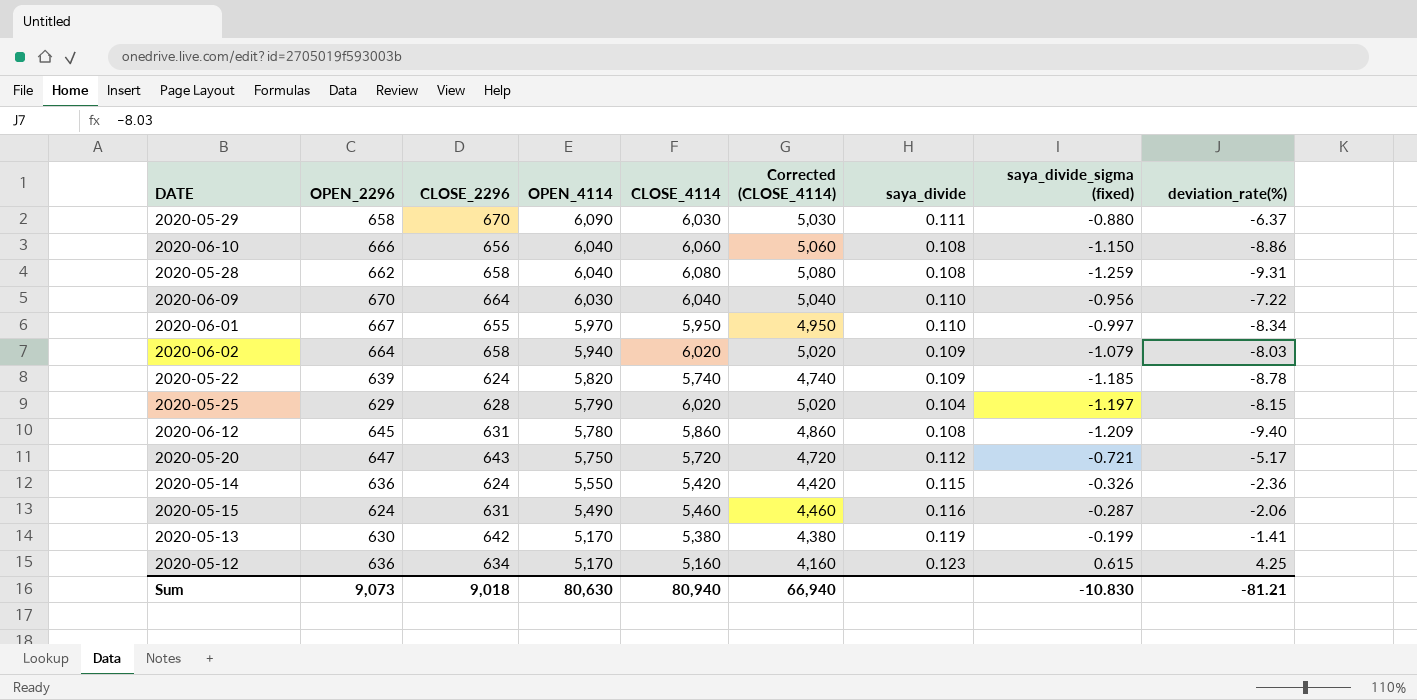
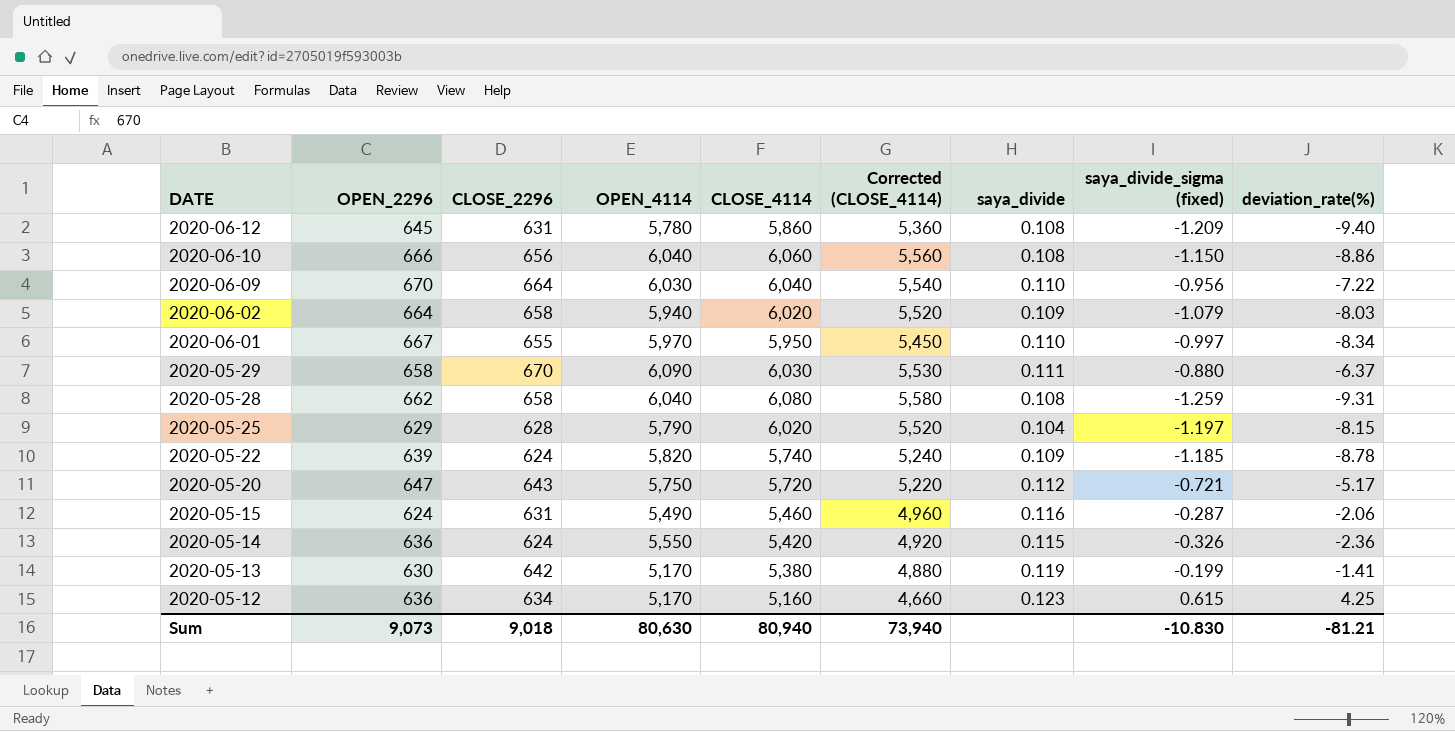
row order: OPEN_4114 descending -> DATE descending
column Corrected (CLOSE_4114) | formula: [CLOSE_4114] - 1000 -> [CLOSE_4114] - 500
Sum | Corrected (CLOSE_4114): 66,940 -> 73,940

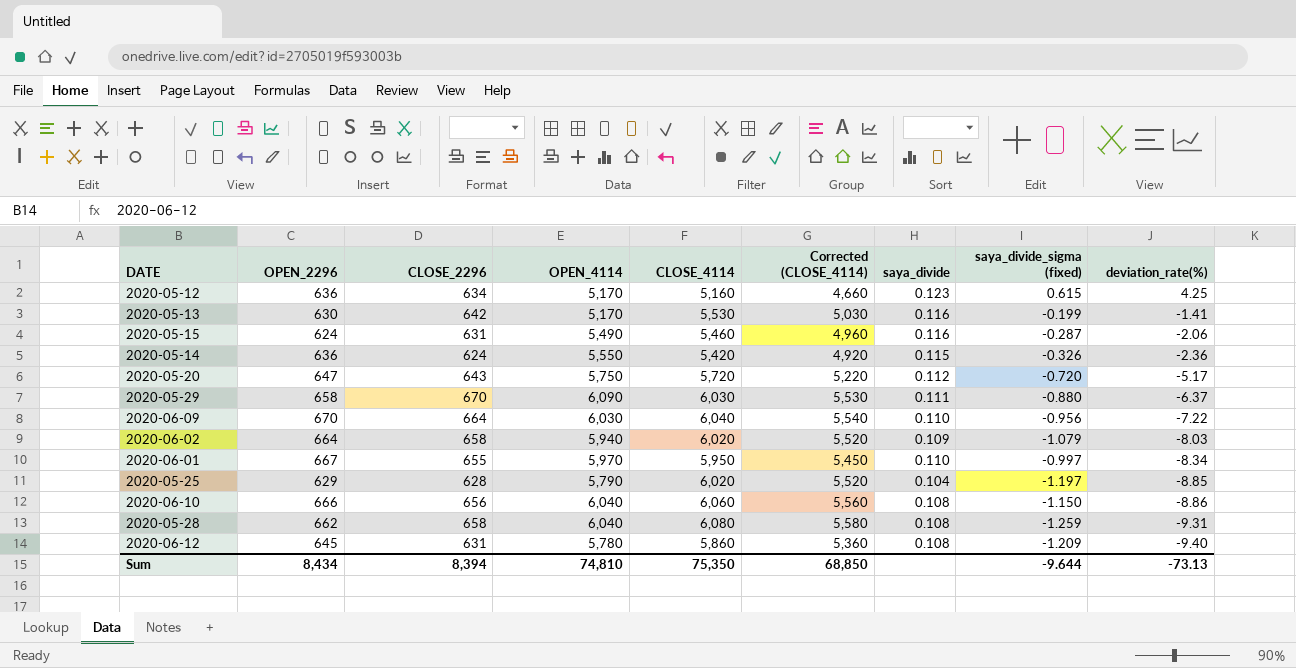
row order: DATE descending -> deviation_rate(%) descending
row 2020-05-22: 639 | 624 | 5,820 | 5,740 | 5,240 | 0.109 | -1.185 | -8.78 -> none
2020-05-13 | CLOSE_4114: 5,380 -> 5,530
2020-05-13 | Corrected (CLOSE_4114): 4,880 -> 5,030
2020-05-13 | saya_divide: 0.119 -> 0.116
2020-05-20 | saya_divide_sigma (fixed): -0.721 -> -0.720
2020-05-25 | deviation_rate(%): -8.15 -> -8.85
Sum | OPEN_2296: 9,073 -> 8,434
Sum | CLOSE_2296: 9,018 -> 8,394
Sum | OPEN_4114: 80,630 -> 74,810
Sum | CLOSE_4114: 80,940 -> 75,350
Sum | Corrected (CLOSE_4114): 73,940 -> 68,850
Sum | saya_divide_sigma (fixed): -10.830 -> -9.644
Sum | deviation_rate(%): -81.21 -> -73.13

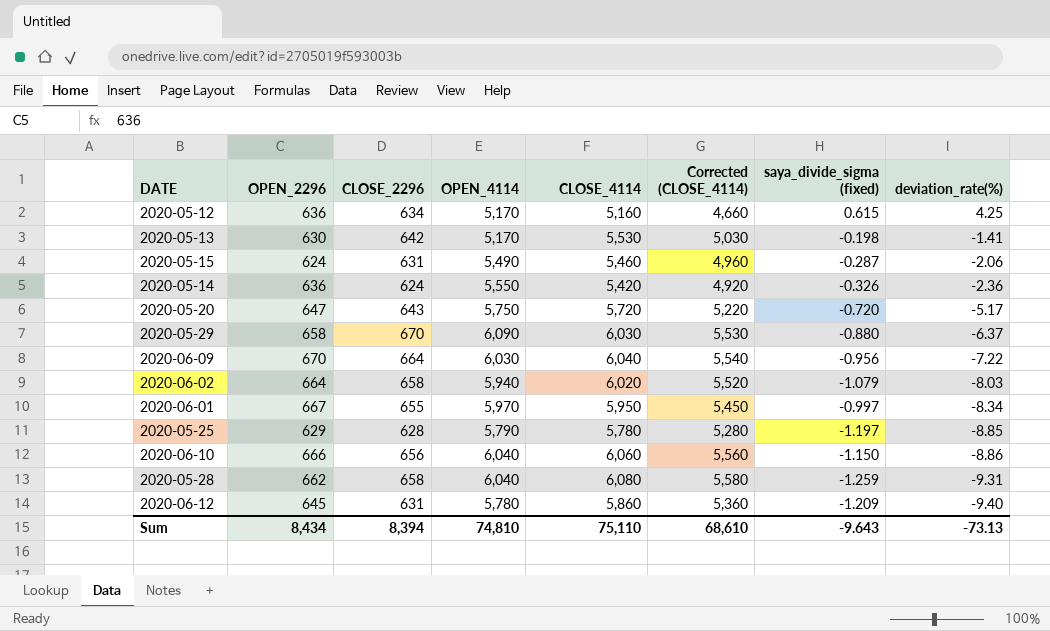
column saya_divide | formula: [CLOSE_2296] / [CLOSE_4114] -> none
2020-05-13 | saya_divide_sigma (fixed): -0.199 -> -0.198
2020-05-25 | CLOSE_4114: 6,020 -> 5,780
2020-05-25 | Corrected (CLOSE_4114): 5,520 -> 5,280
Sum | CLOSE_4114: 75,350 -> 75,110
Sum | Corrected (CLOSE_4114): 68,850 -> 68,610
Sum | saya_divide_sigma (fixed): -9.644 -> -9.643

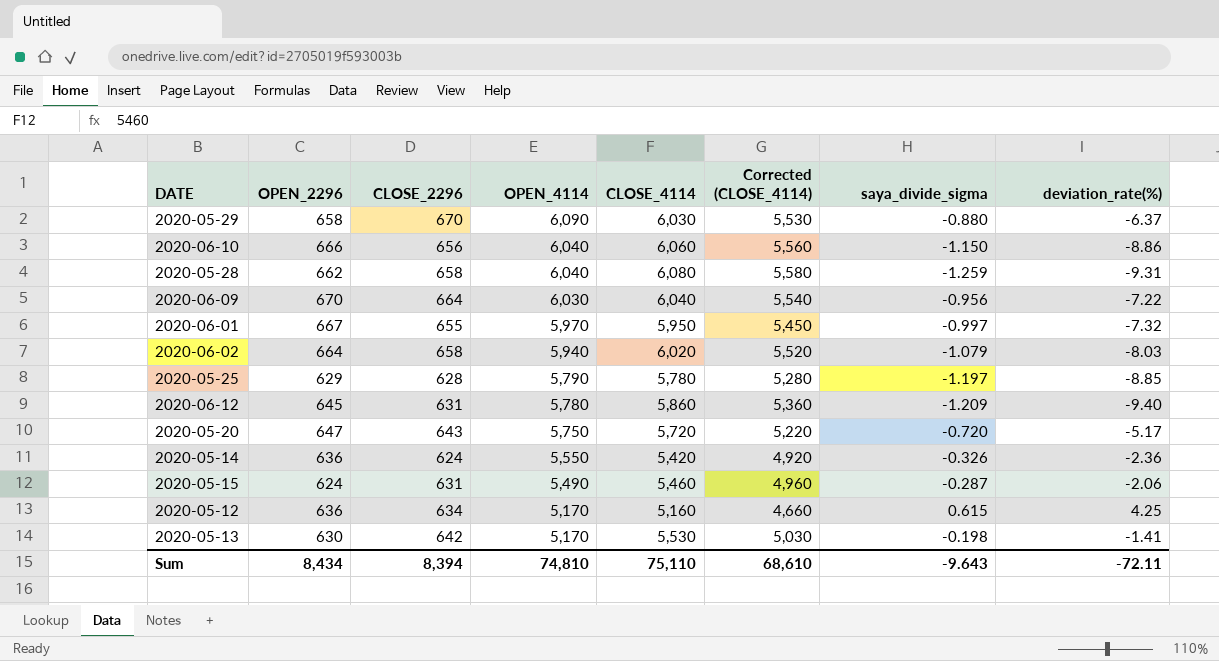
row order: deviation_rate(%) descending -> OPEN_4114 descending
column name: saya_divide_sigma (fixed) -> saya_divide_sigma
2020-06-01 | deviation_rate(%): -8.34 -> -7.32
Sum | deviation_rate(%): -73.13 -> -72.11

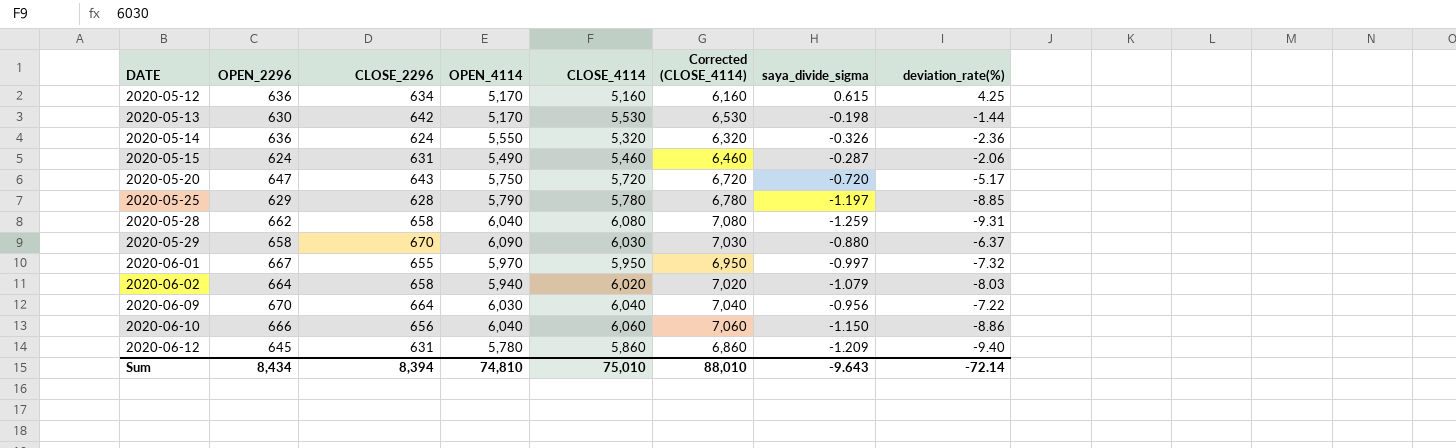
row order: OPEN_4114 descending -> DATE ascending
column Corrected (CLOSE_4114) | formula: [CLOSE_4114] - 500 -> [CLOSE_4114] + 1000
2020-05-13 | deviation_rate(%): -1.41 -> -1.44
2020-05-14 | CLOSE_4114: 5,420 -> 5,320
Sum | CLOSE_4114: 75,110 -> 75,010
Sum | Corrected (CLOSE_4114): 68,610 -> 88,010
Sum | deviation_rate(%): -72.11 -> -72.14

